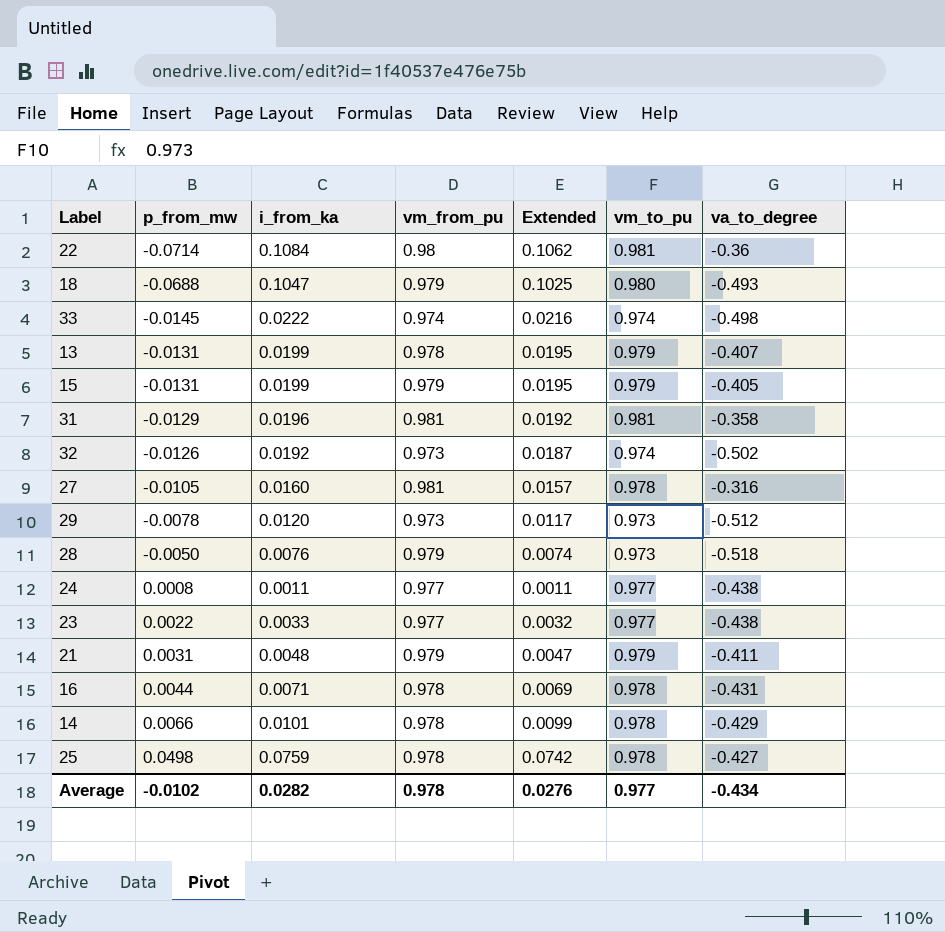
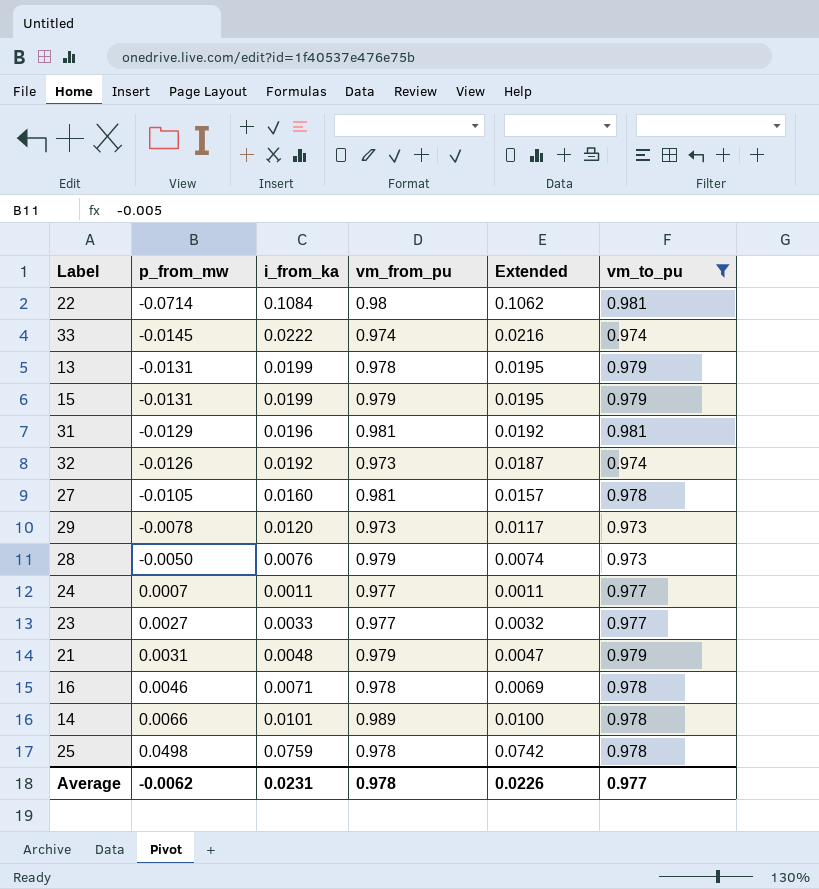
filter: none -> vm_to_pu != 0.980
column va_to_degree | position: 7 -> none
24 | p_from_mw: 0.0008 -> 0.0007
23 | p_from_mw: 0.0022 -> 0.0027
16 | p_from_mw: 0.0044 -> 0.0046
14 | vm_from_pu: 0.978 -> 0.989
14 | Extended: 0.0099 -> 0.0100
Average | p_from_mw: -0.0102 -> -0.0062
Average | i_from_ka: 0.0282 -> 0.0231
Average | Extended: 0.0276 -> 0.0226

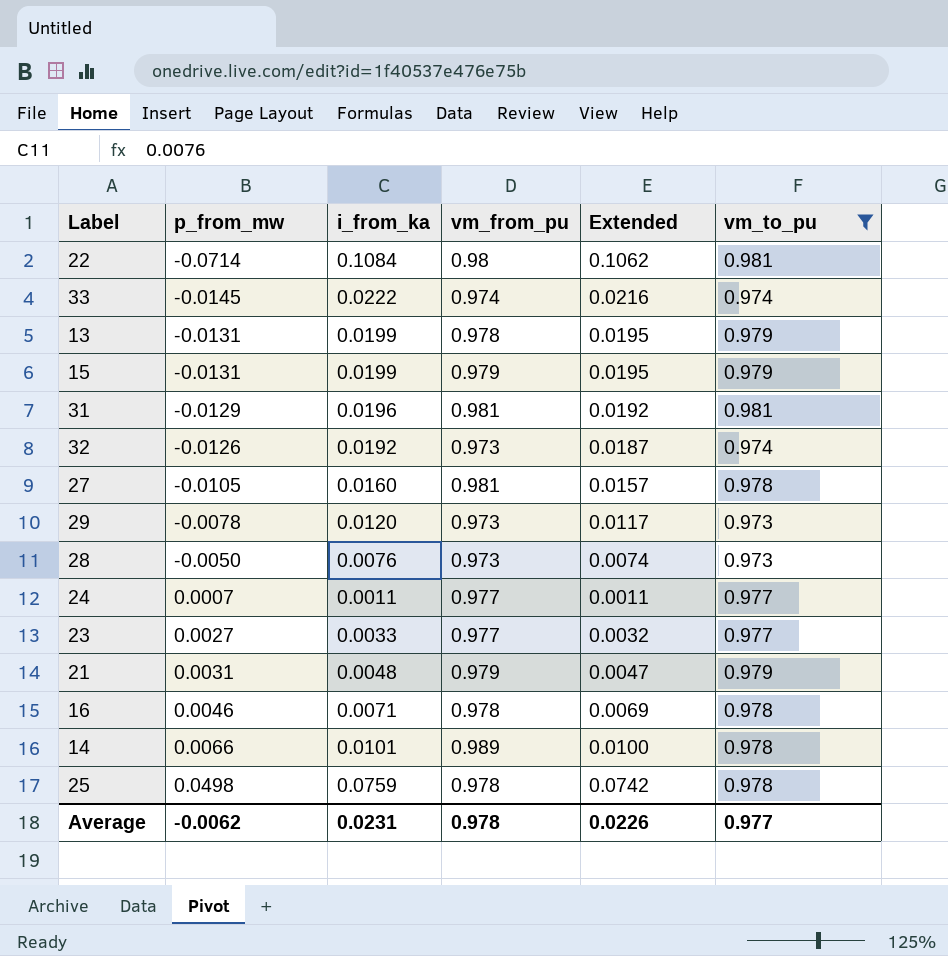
28 | vm_from_pu: 0.979 -> 0.973

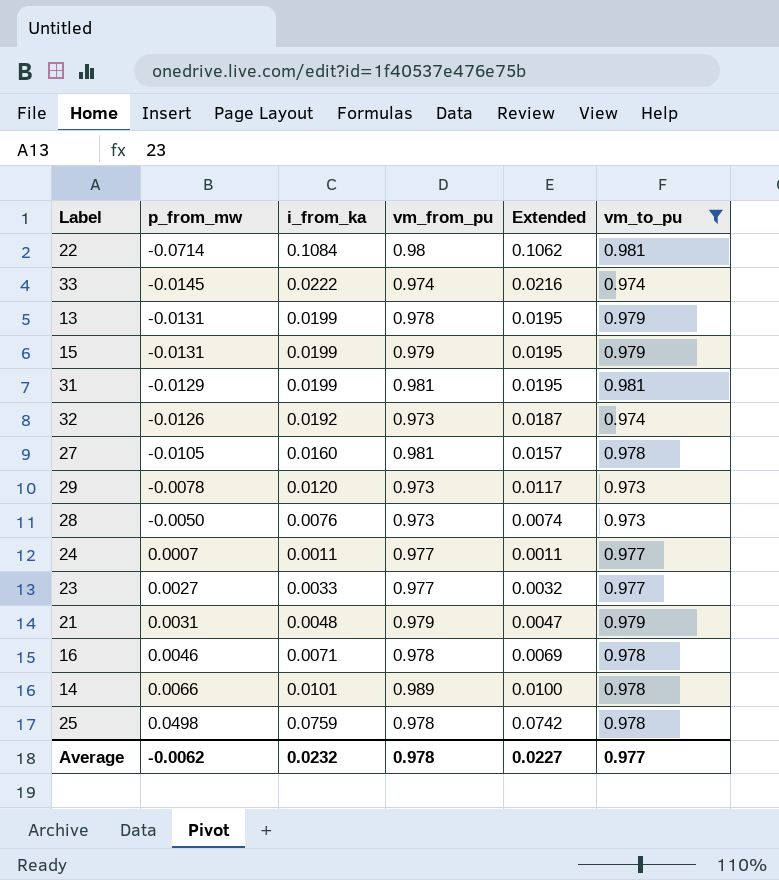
31 | i_from_ka: 0.0196 -> 0.0199
31 | Extended: 0.0192 -> 0.0195
Average | i_from_ka: 0.0231 -> 0.0232
Average | Extended: 0.0226 -> 0.0227

